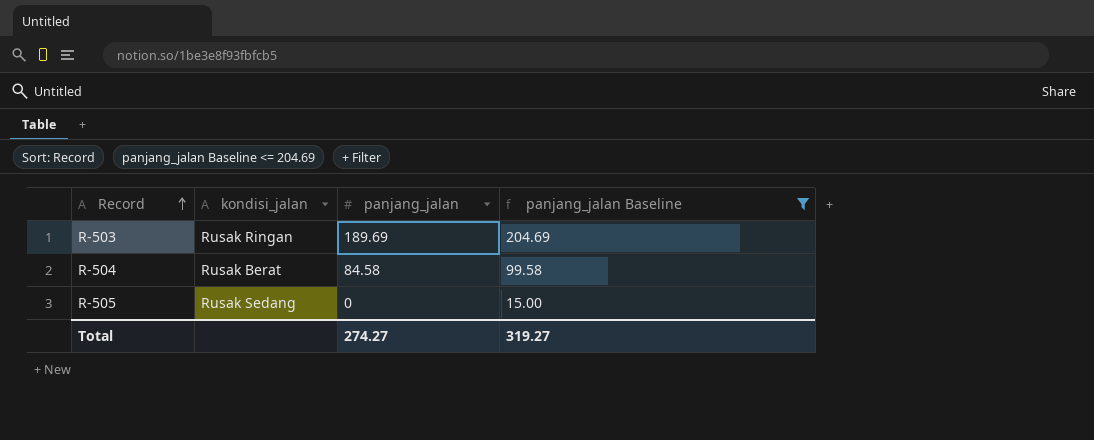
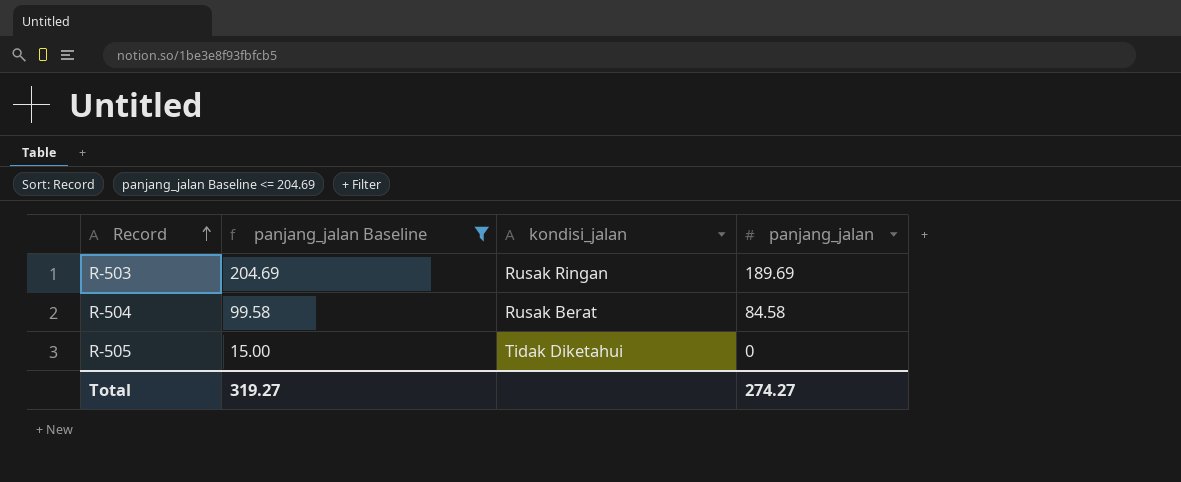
column panjang_jalan Baseline | position: 4 -> 2
R-505 | kondisi_jalan: Rusak Sedang -> Tidak Diketahui

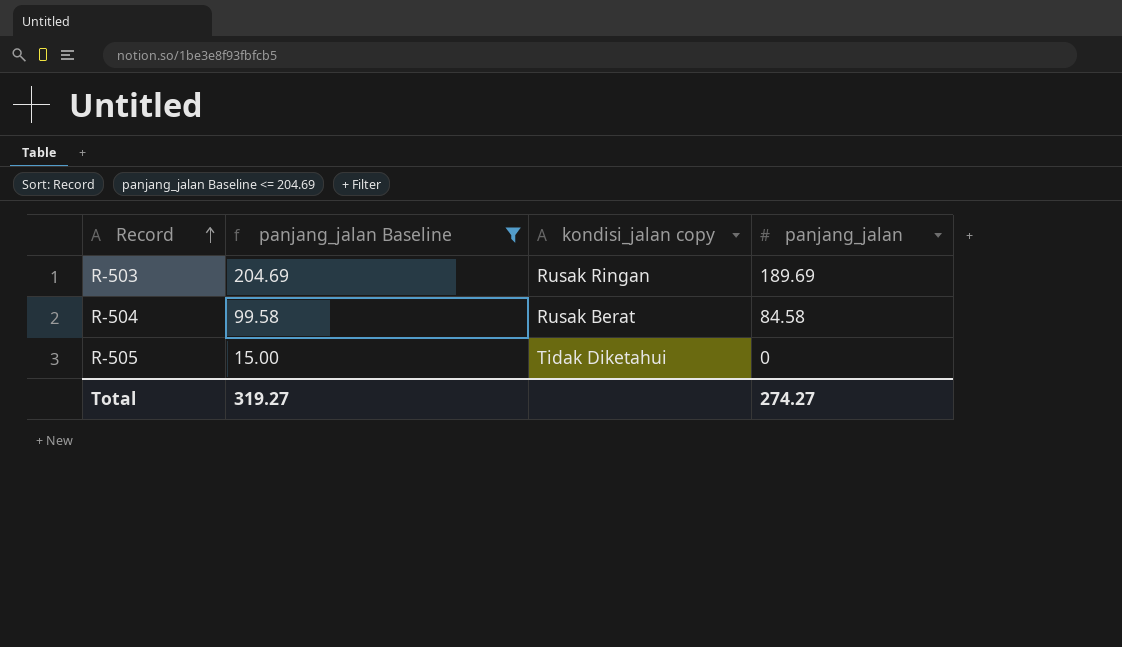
column name: kondisi_jalan -> kondisi_jalan copy

